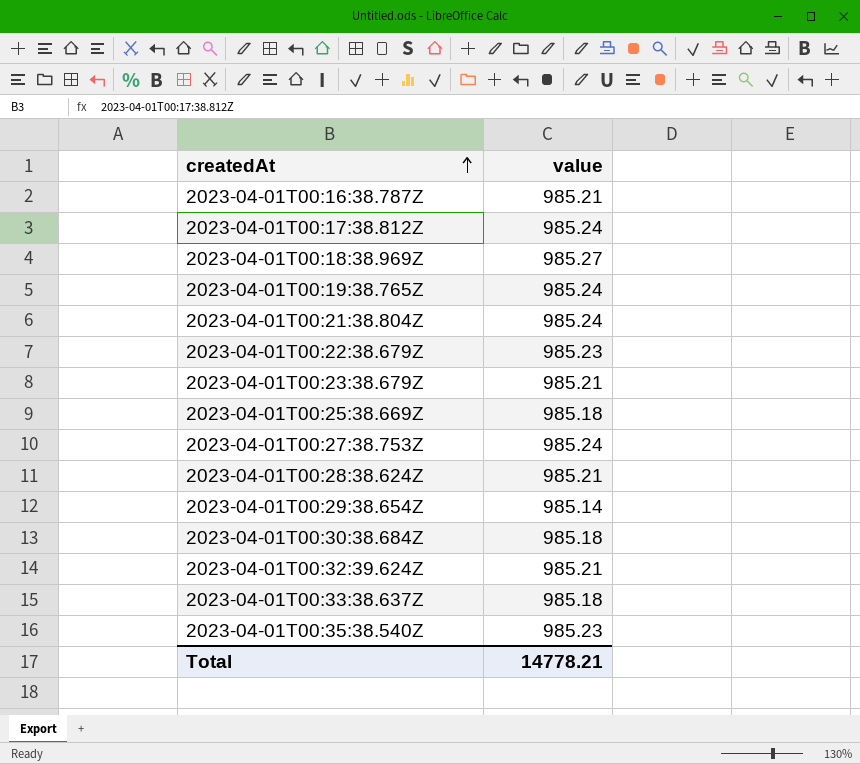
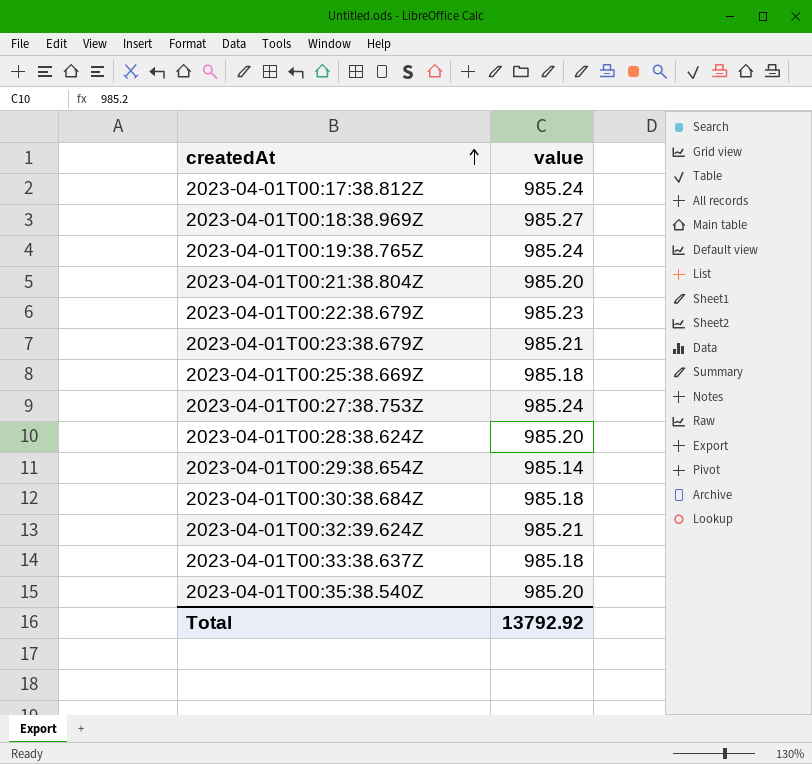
row 2023-04-01T00:16:38.787Z: 985.21 -> none
2023-04-01T00:21:38.804Z | value: 985.24 -> 985.20
2023-04-01T00:28:38.624Z | value: 985.21 -> 985.20
2023-04-01T00:35:38.540Z | value: 985.23 -> 985.20
Total | value: 14778.21 -> 13792.92

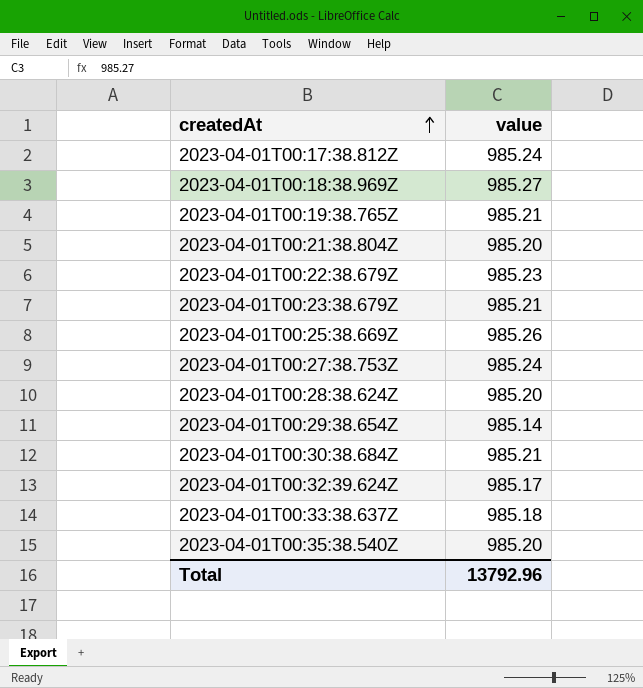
2023-04-01T00:19:38.765Z | value: 985.24 -> 985.21
2023-04-01T00:25:38.669Z | value: 985.18 -> 985.26
2023-04-01T00:30:38.684Z | value: 985.18 -> 985.21
2023-04-01T00:32:39.624Z | value: 985.21 -> 985.17
Total | value: 13792.92 -> 13792.96

